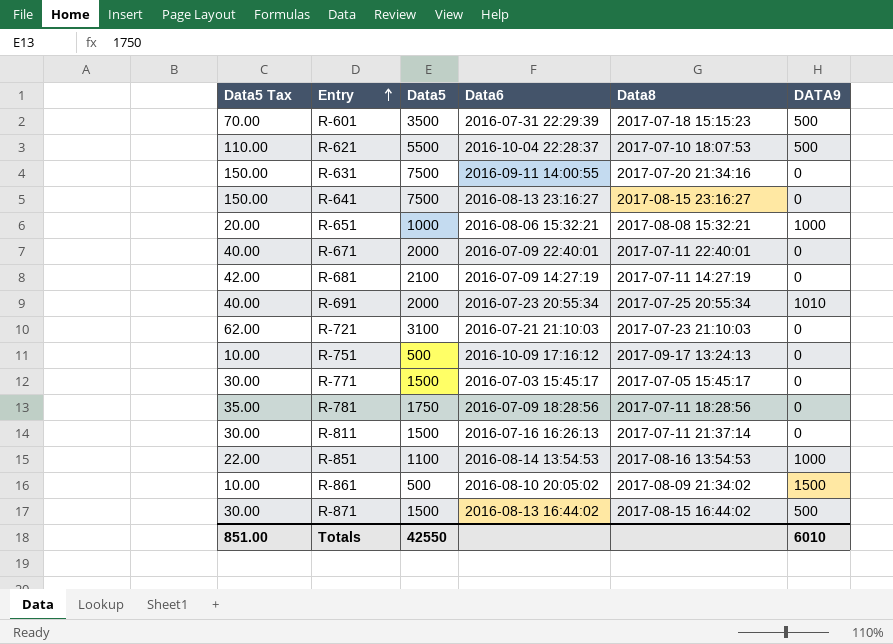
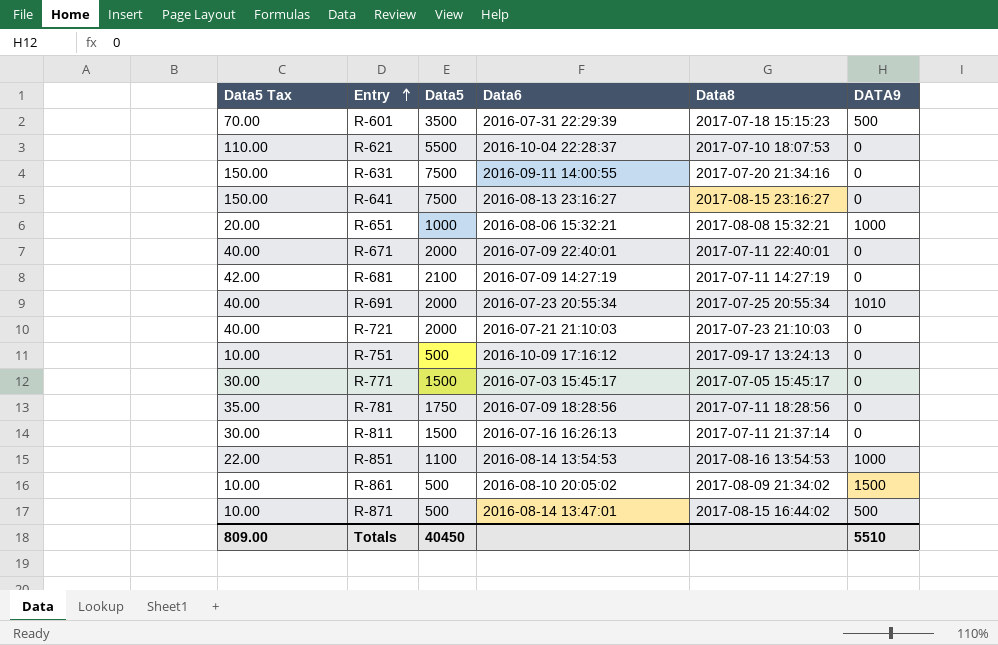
R-621 | DATA9: 500 -> 0
R-721 | Data5 Tax: 62.00 -> 40.00
R-721 | Data5: 3100 -> 2000
R-871 | Data5 Tax: 30.00 -> 10.00
R-871 | Data5: 1500 -> 500
R-871 | Data6: 2016-08-13 16:44:02 -> 2016-08-14 13:47:01
Totals | Data5 Tax: 851.00 -> 809.00
Totals | Data5: 42550 -> 40450
Totals | DATA9: 6010 -> 5510

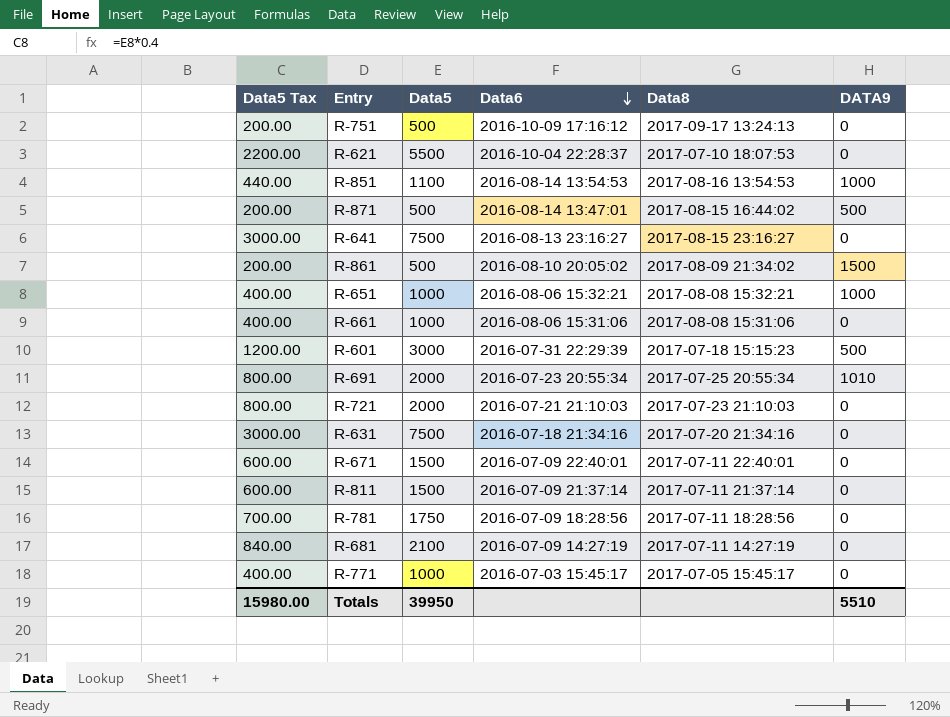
row order: Entry ascending -> Data6 descending
column Data5 Tax | formula: [Data5] * 0.02 -> [Data5] * 0.4
row R-661: none -> 400.00 | 1000 | 2016-08-06 15:31:06 | 2017-08-08 15:31:06 | 0
R-601 | Data5: 3500 -> 3000
R-631 | Data6: 2016-09-11 14:00:55 -> 2016-07-18 21:34:16
R-671 | Data5: 2000 -> 1500
R-811 | Data6: 2016-07-16 16:26:13 -> 2016-07-09 21:37:14
R-771 | Data5: 1500 -> 1000
Totals | Data5 Tax: 809.00 -> 15980.00
Totals | Data5: 40450 -> 39950

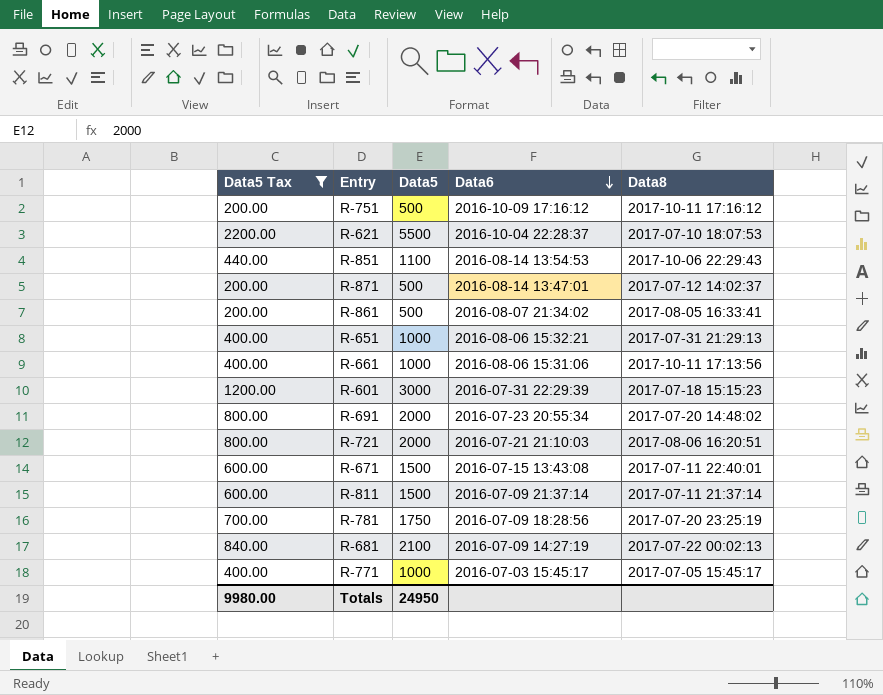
filter: none -> Data5 Tax != 3000.00
column DATA9 | position: 6 -> none
R-751 | Data8: 2017-09-17 13:24:13 -> 2017-10-11 17:16:12
R-851 | Data8: 2017-08-16 13:54:53 -> 2017-10-06 22:29:43
R-871 | Data8: 2017-08-15 16:44:02 -> 2017-07-12 14:02:37
R-861 | Data6: 2016-08-10 20:05:02 -> 2016-08-07 21:34:02
R-861 | Data8: 2017-08-09 21:34:02 -> 2017-08-05 16:33:41
R-651 | Data8: 2017-08-08 15:32:21 -> 2017-07-31 21:29:13
R-661 | Data8: 2017-08-08 15:31:06 -> 2017-10-11 17:13:56
R-691 | Data8: 2017-07-25 20:55:34 -> 2017-07-20 14:48:02
R-721 | Data8: 2017-07-23 21:10:03 -> 2017-08-06 16:20:51
R-671 | Data6: 2016-07-09 22:40:01 -> 2016-07-15 13:43:08
R-781 | Data8: 2017-07-11 18:28:56 -> 2017-07-20 23:25:19
R-681 | Data8: 2017-07-11 14:27:19 -> 2017-07-22 00:02:13
Totals | Data5 Tax: 15980.00 -> 9980.00
Totals | Data5: 39950 -> 24950

